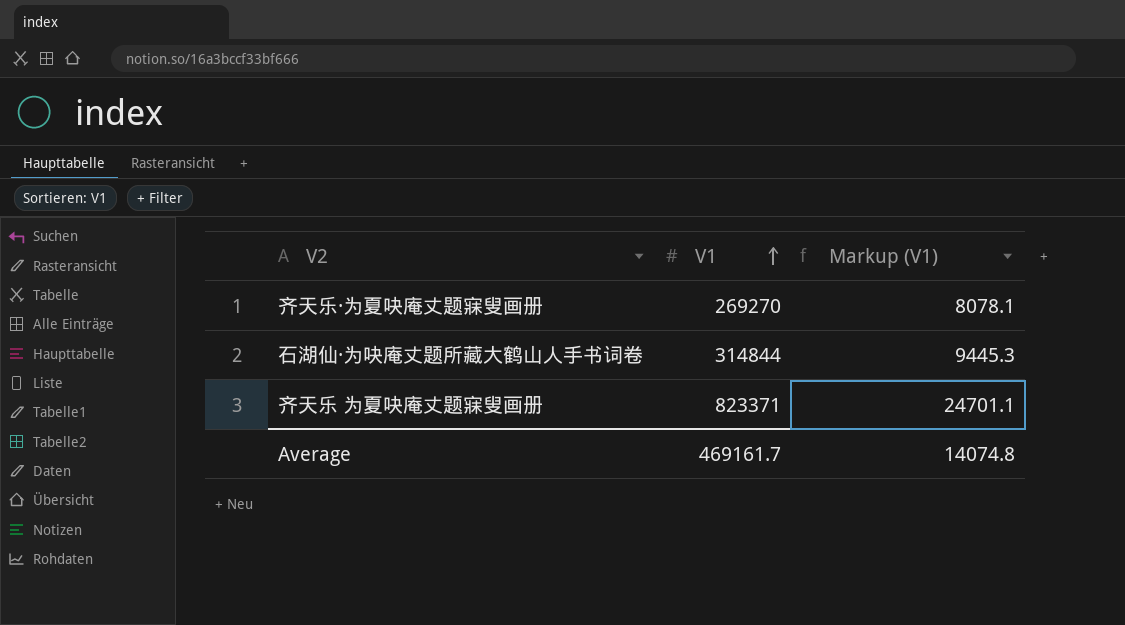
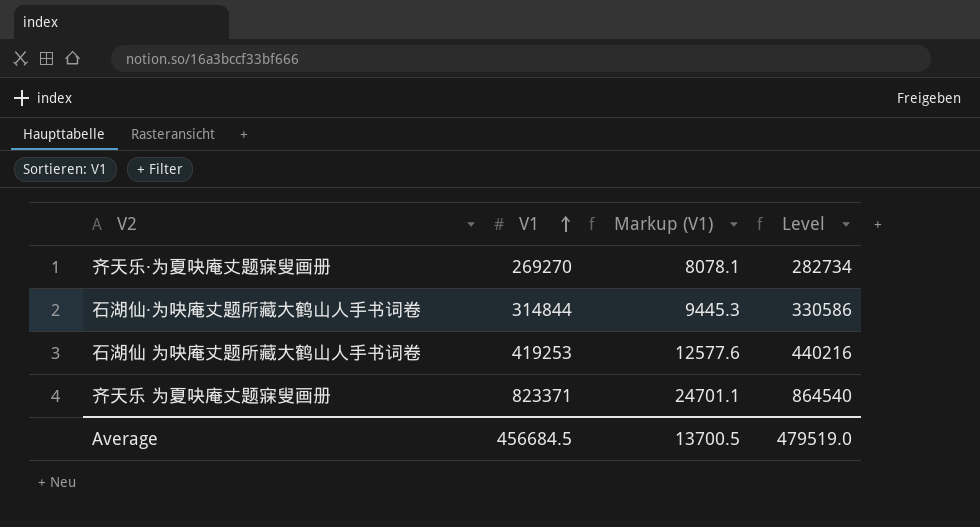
column Level | formula: none -> [V1] * 1.05
row 石湖仙 为吷庵丈题所藏大鹤山人手书词卷: none -> 419253 | 12577.6 | 440216
Average | V1: 469161.7 -> 456684.5
Average | Markup (V1): 14074.8 -> 13700.5

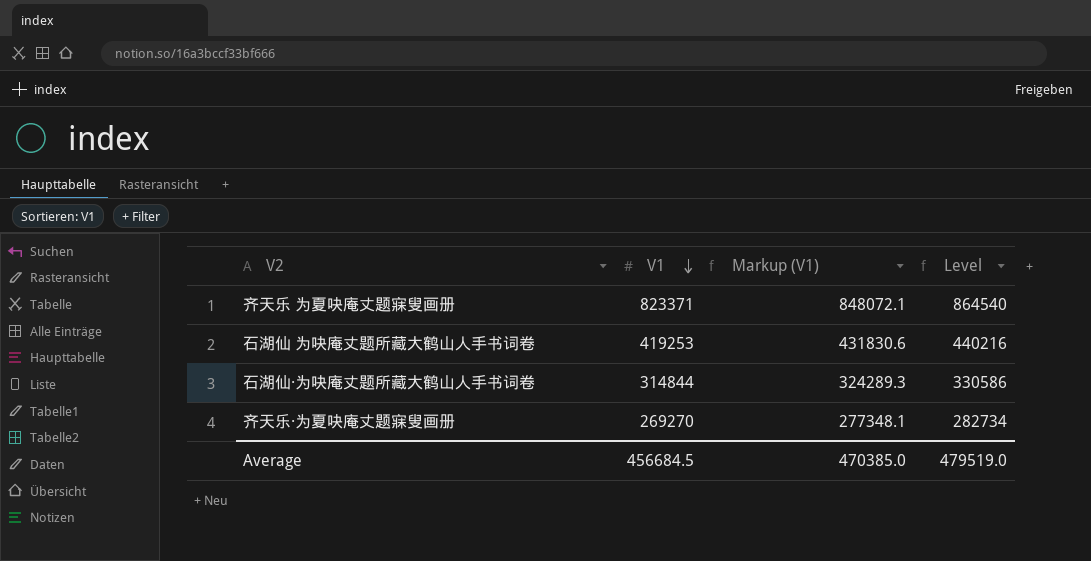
row order: V1 ascending -> V1 descending
column Markup (V1) | formula: [V1] * 0.03 -> [V1] * 1.03
Average | Markup (V1): 13700.5 -> 470385.0

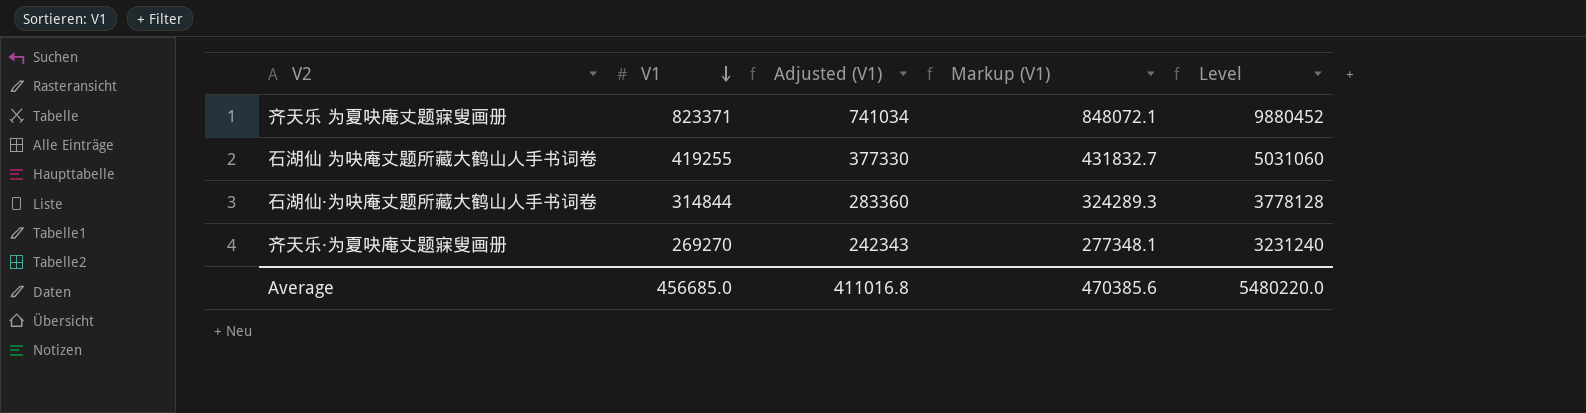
column Adjusted (V1) | formula: none -> [V1] * 0.9
column Level | formula: [V1] * 1.05 -> [V1] * 12
石湖仙 为吷庵丈题所藏大鹤山人手书词卷 | V1: 419253 -> 419255
石湖仙 为吷庵丈题所藏大鹤山人手书词卷 | Markup (V1): 431830.6 -> 431832.7
Average | V1: 456684.5 -> 456685.0
Average | Markup (V1): 470385.0 -> 470385.6
Average | Level: 479519.0 -> 5480220.0

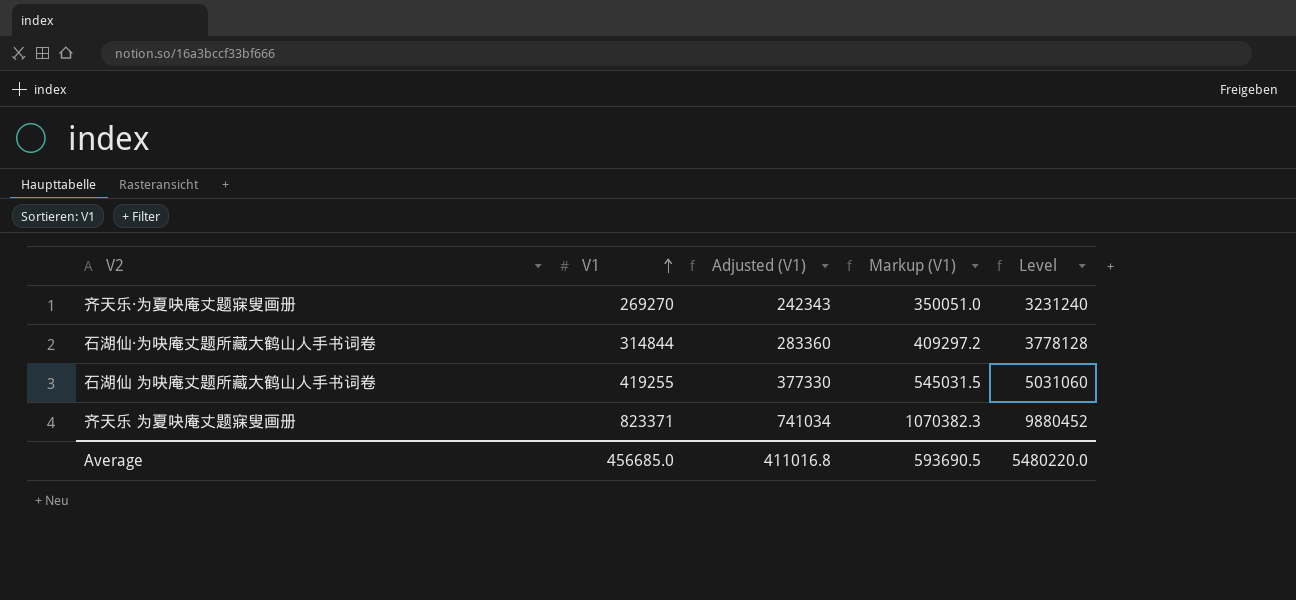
row order: V1 descending -> V1 ascending
column Markup (V1) | formula: [V1] * 1.03 -> [V1] * 1.3
Average | Markup (V1): 470385.6 -> 593690.5

